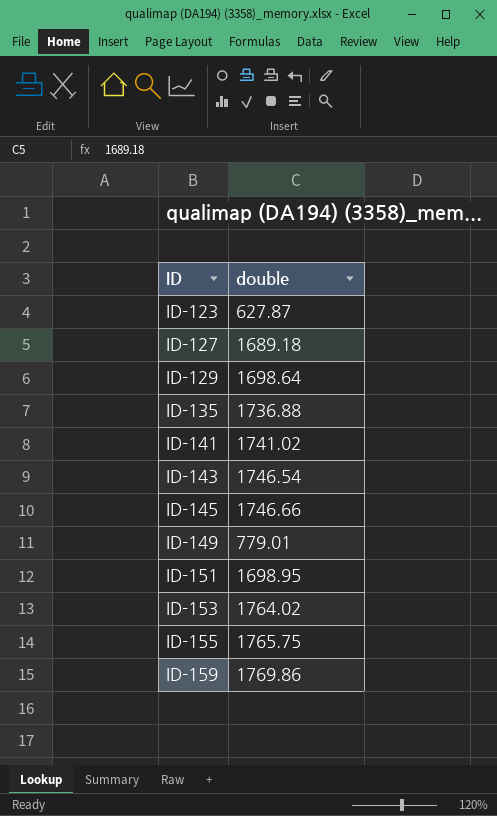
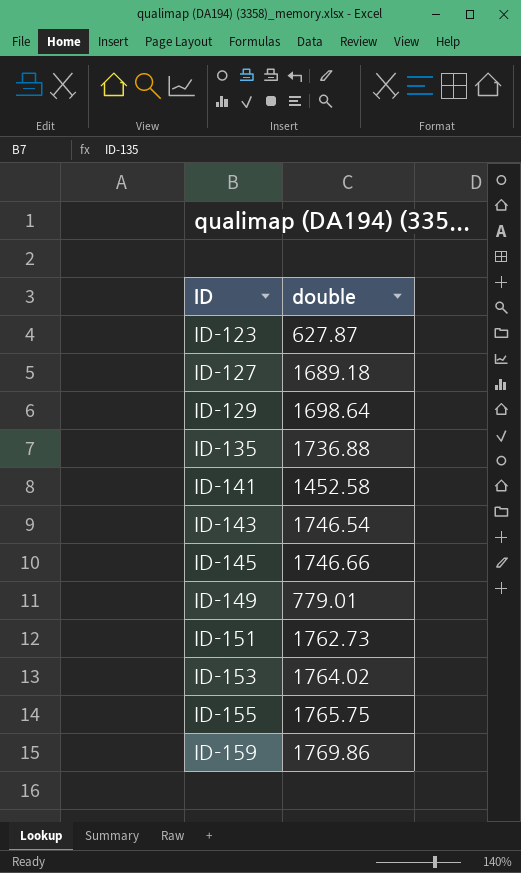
ID-141 | double: 1741.02 -> 1452.58
ID-151 | double: 1698.95 -> 1762.73

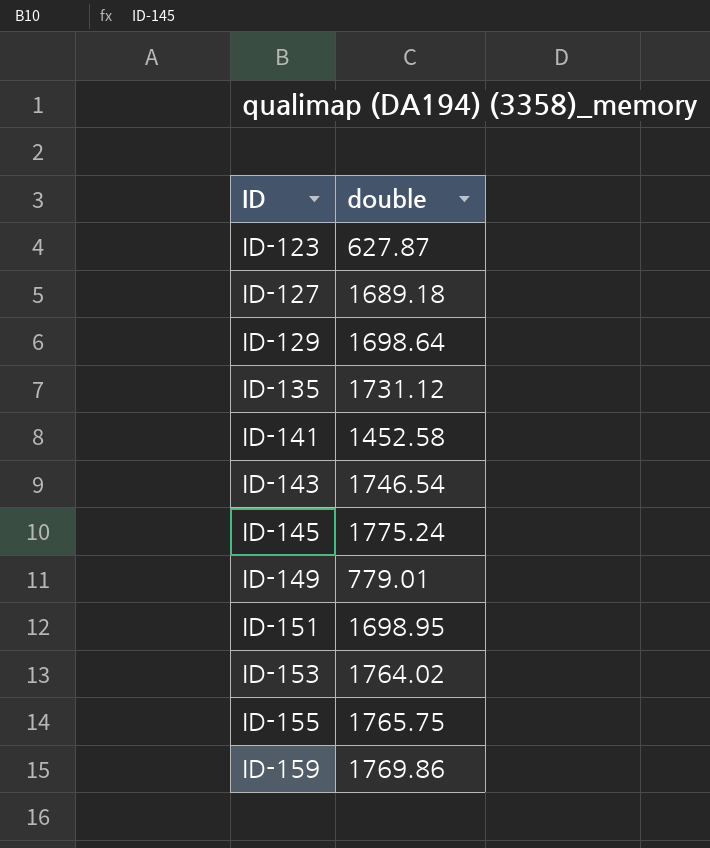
ID-135 | double: 1736.88 -> 1731.12
ID-145 | double: 1746.66 -> 1775.24
ID-151 | double: 1762.73 -> 1698.95

